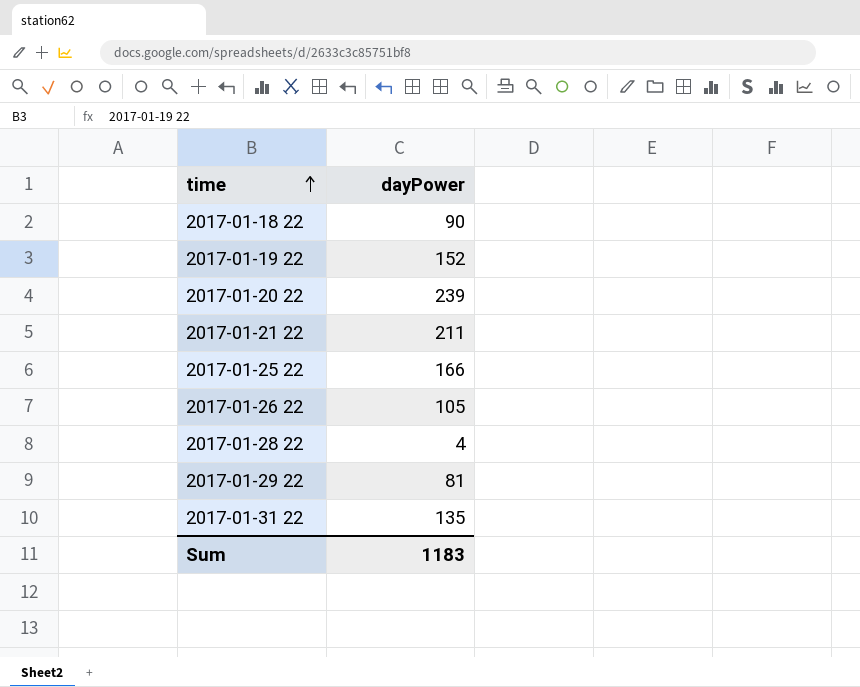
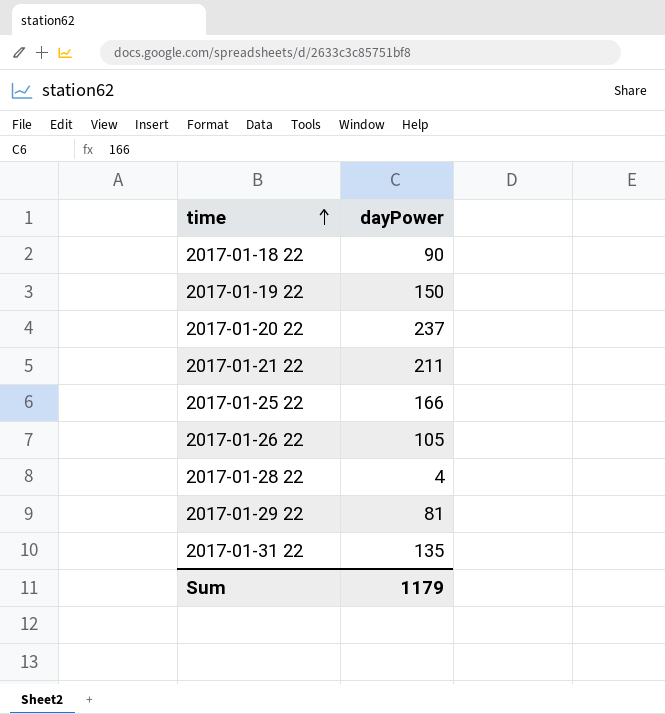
2017-01-19 22 | dayPower: 152 -> 150
2017-01-20 22 | dayPower: 239 -> 237
Sum | dayPower: 1183 -> 1179

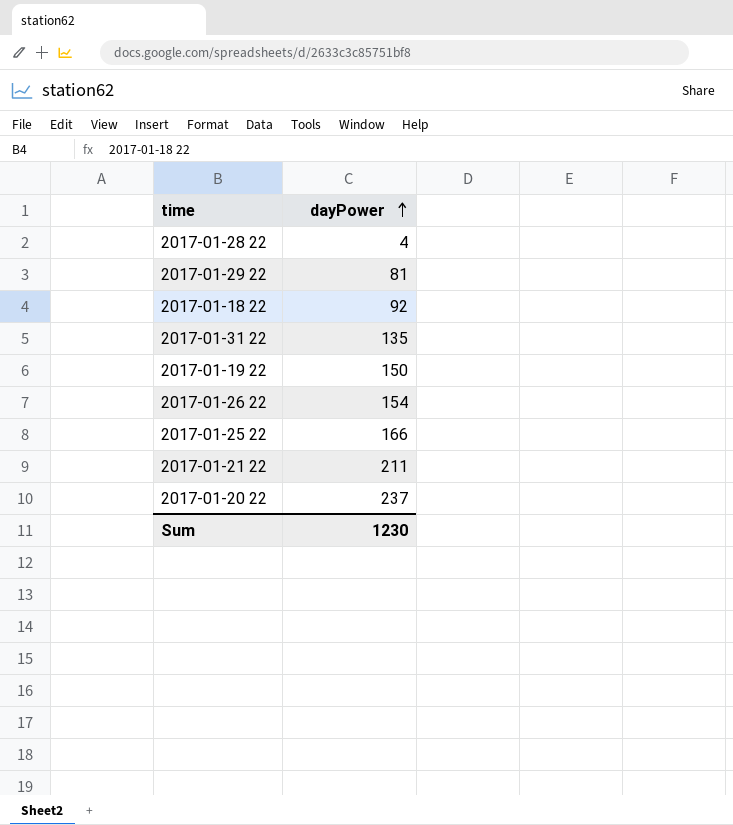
row order: time ascending -> dayPower ascending
2017-01-18 22 | dayPower: 90 -> 92
2017-01-26 22 | dayPower: 105 -> 154
Sum | dayPower: 1179 -> 1230

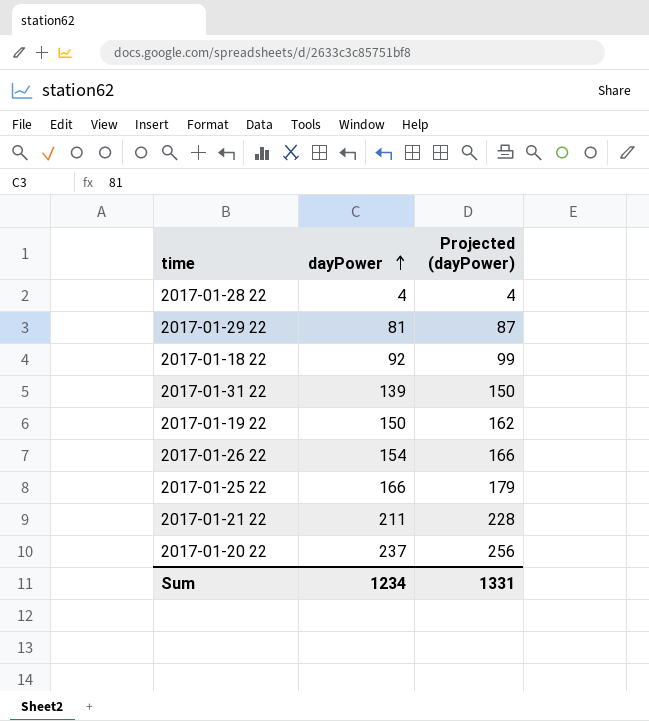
column Projected (dayPower) | formula: none -> [dayPower] * 1.08
2017-01-31 22 | dayPower: 135 -> 139
Sum | dayPower: 1230 -> 1234

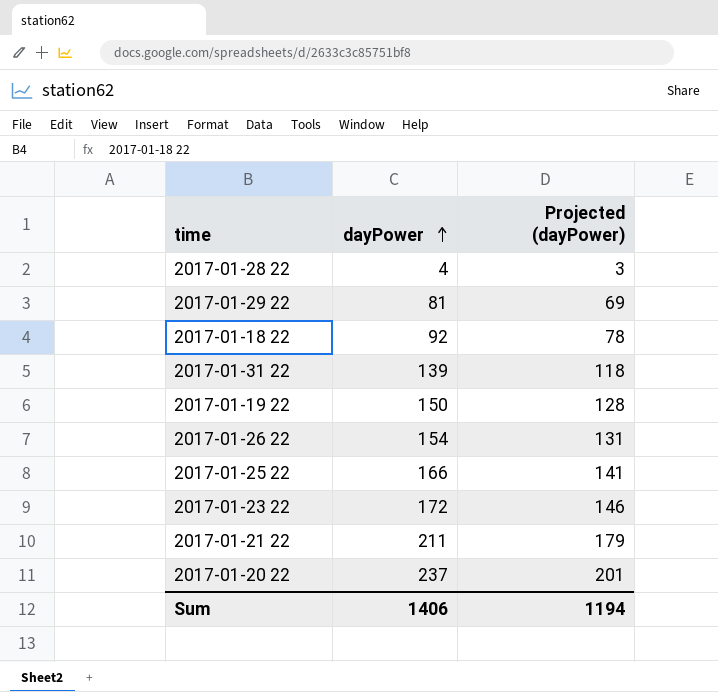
column Projected (dayPower) | formula: [dayPower] * 1.08 -> [dayPower] * 0.85
row 2017-01-23 22: none -> 172 | 146
Sum | dayPower: 1234 -> 1406
Sum | Projected (dayPower): 1331 -> 1194

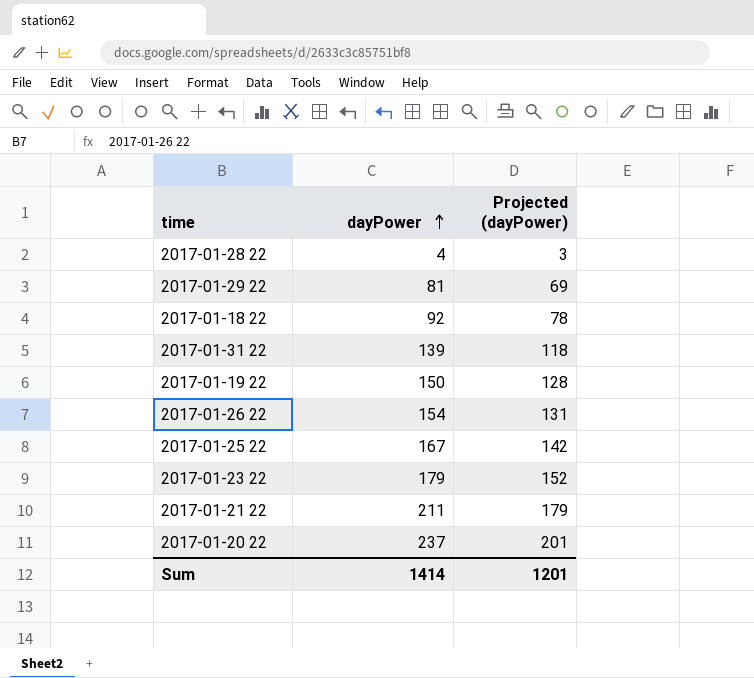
2017-01-25 22 | dayPower: 166 -> 167
2017-01-25 22 | Projected (dayPower): 141 -> 142
2017-01-23 22 | dayPower: 172 -> 179
2017-01-23 22 | Projected (dayPower): 146 -> 152
Sum | dayPower: 1406 -> 1414
Sum | Projected (dayPower): 1194 -> 1201

